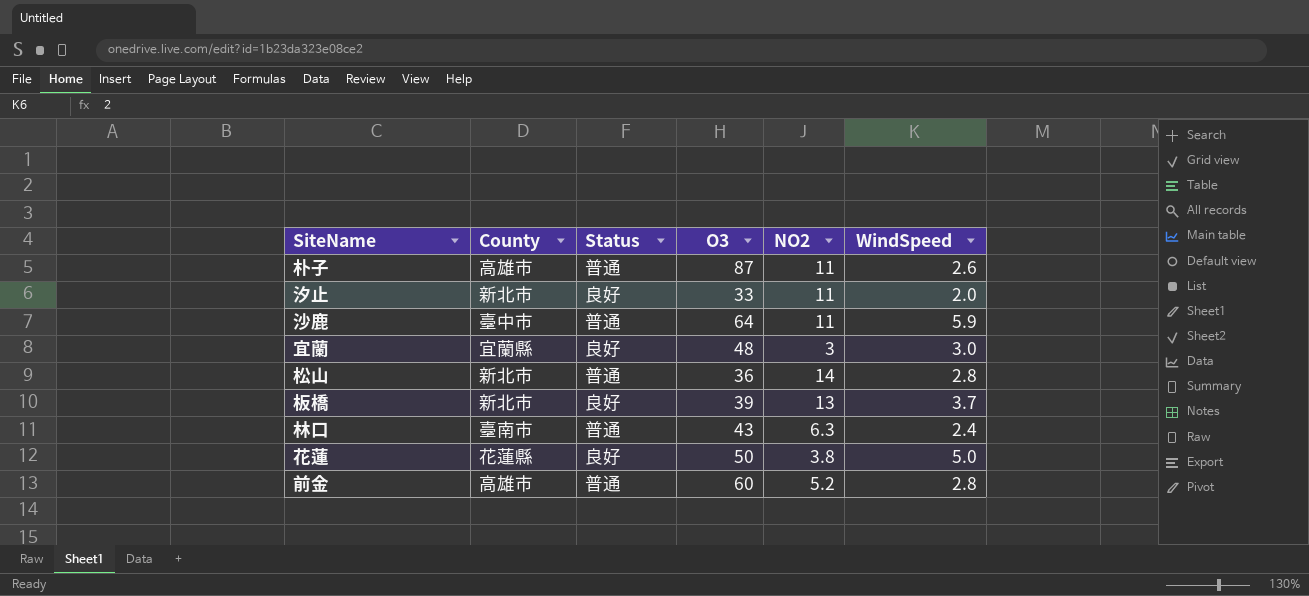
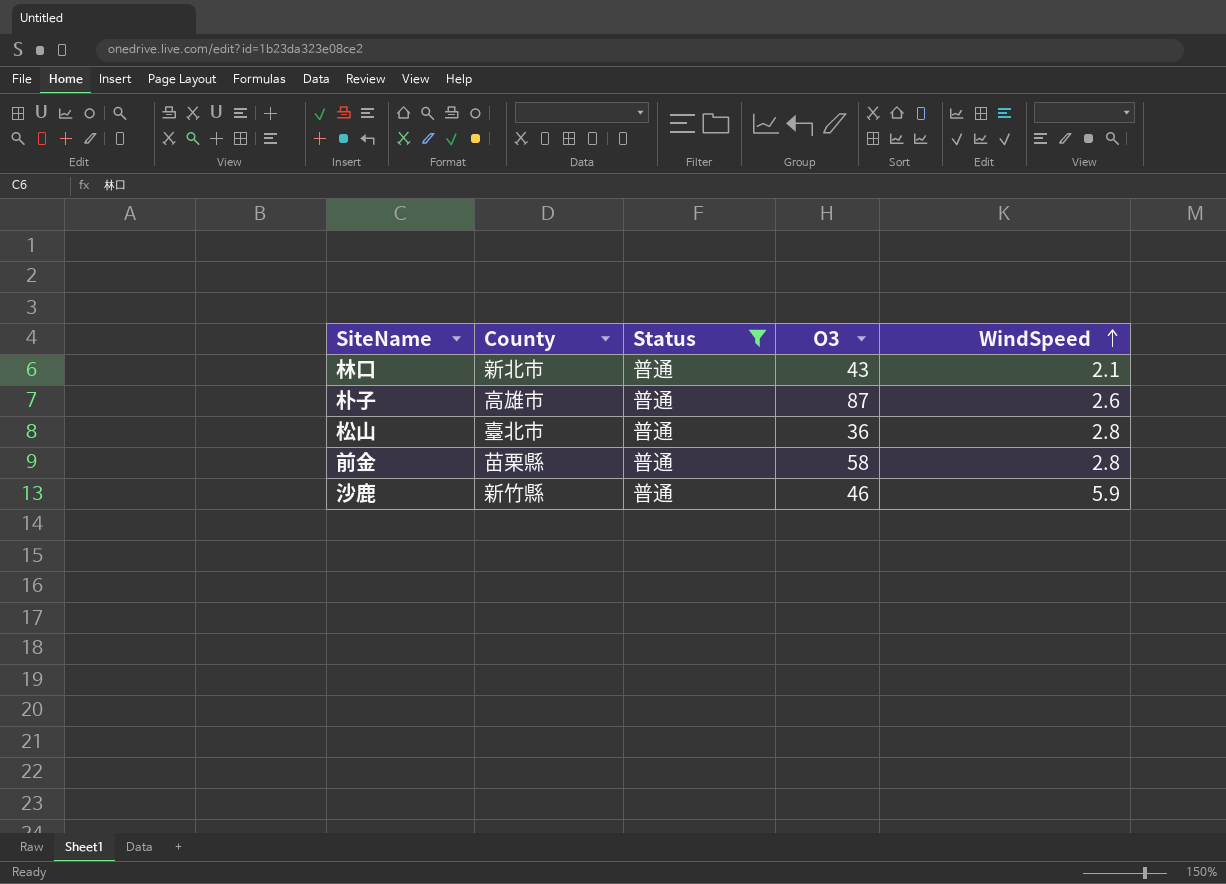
filter: none -> Status = 普通
row order: none -> WindSpeed ascending
column NO2 | position: 5 -> none
林口 | County: 臺南市 -> 新北市
林口 | WindSpeed: 2.4 -> 2.1
松山 | County: 新北市 -> 臺北市
前金 | County: 高雄市 -> 苗栗縣
前金 | O3: 60 -> 58
沙鹿 | County: 臺中市 -> 新竹縣
沙鹿 | O3: 64 -> 46

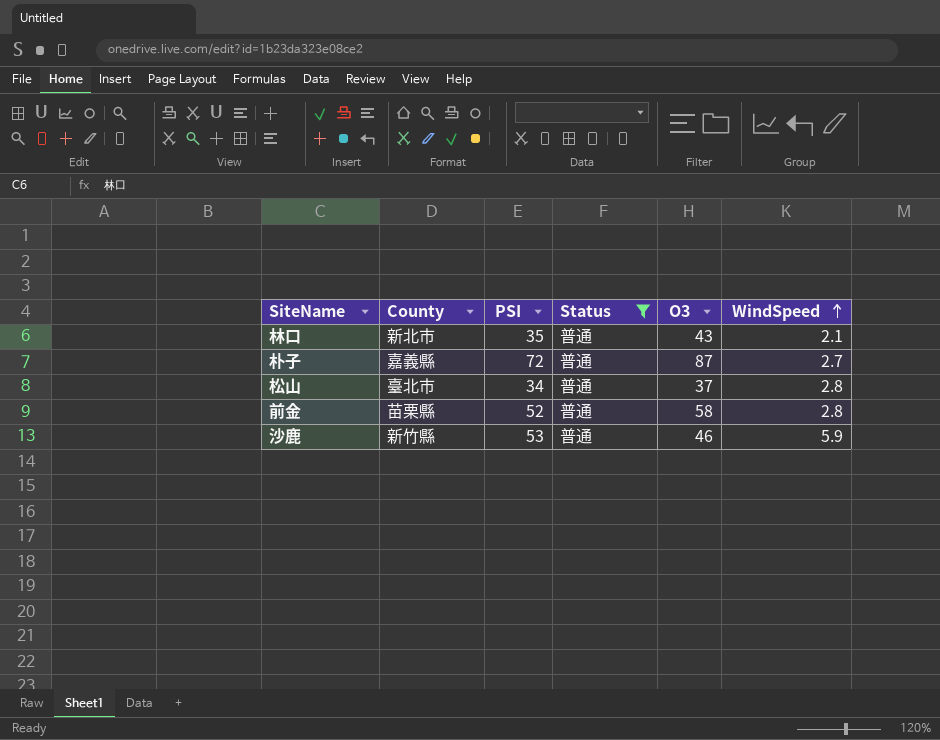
column PSI | position: none -> 3
朴子 | County: 高雄市 -> 嘉義縣
朴子 | WindSpeed: 2.6 -> 2.7
松山 | O3: 36 -> 37

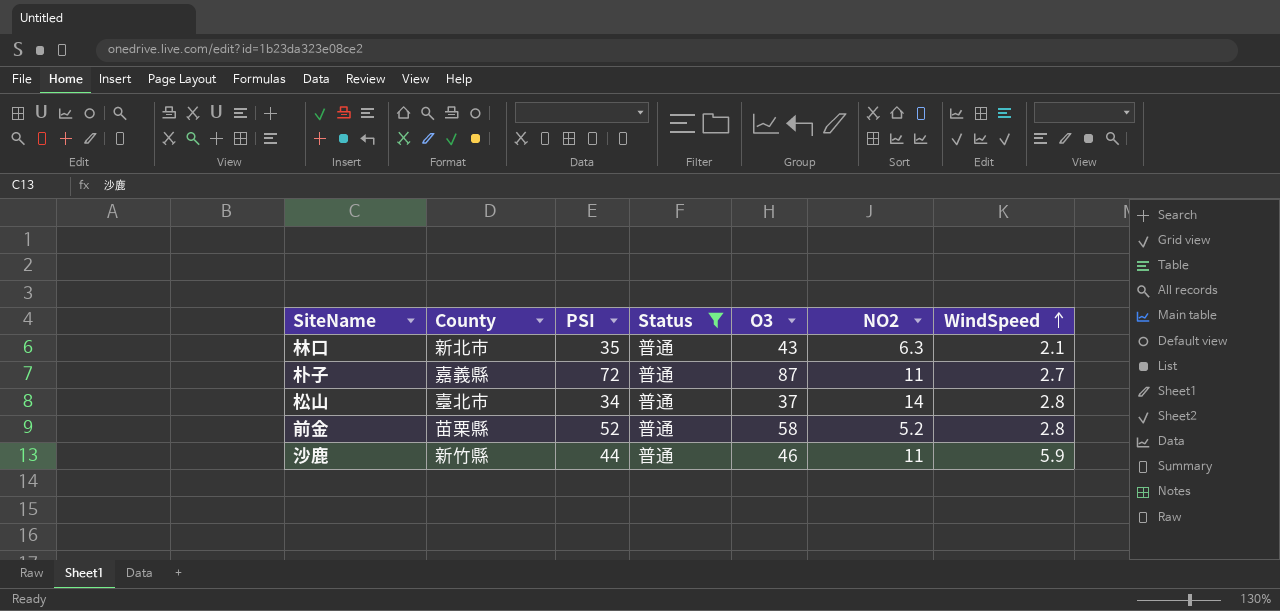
column NO2 | position: none -> 6
沙鹿 | PSI: 53 -> 44

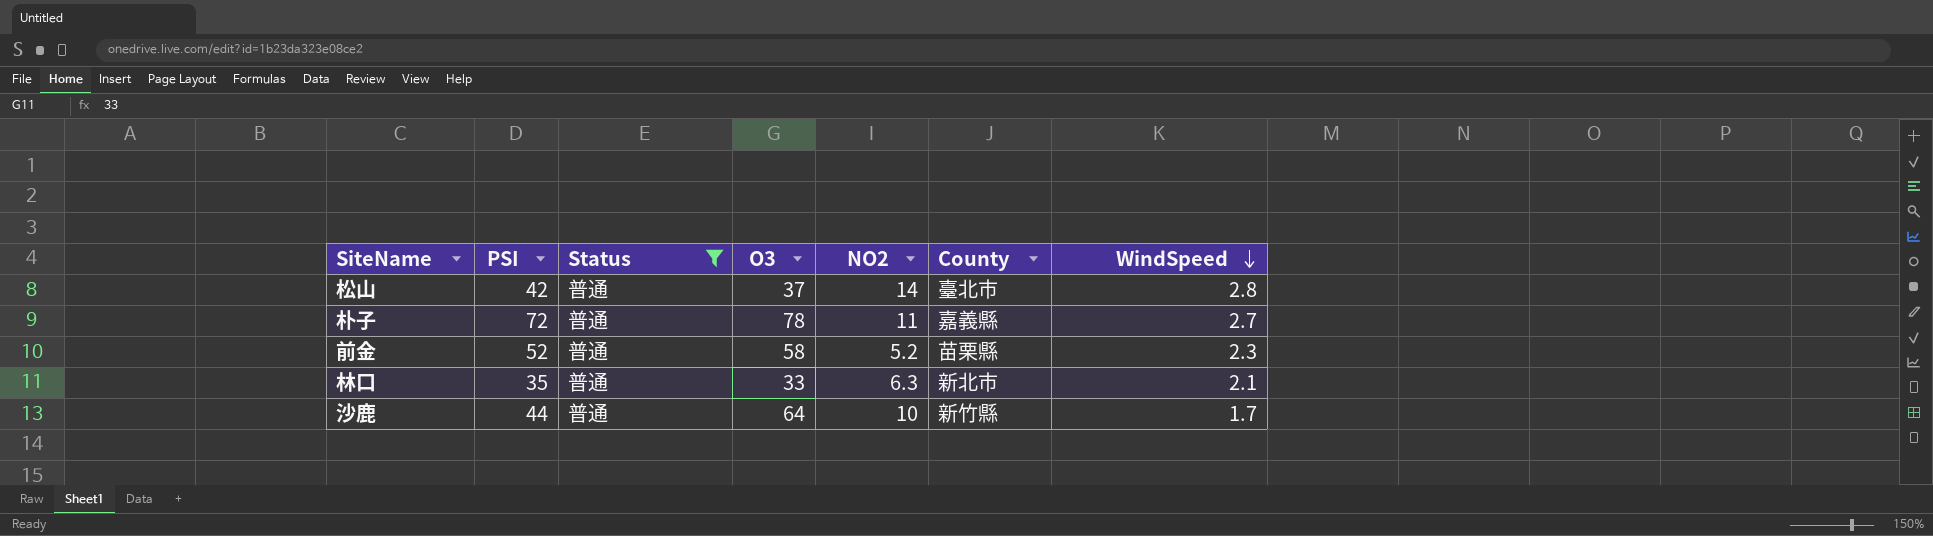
row order: WindSpeed ascending -> WindSpeed descending
column County | position: 2 -> 6
松山 | PSI: 34 -> 42
朴子 | O3: 87 -> 78
前金 | WindSpeed: 2.8 -> 2.3
林口 | O3: 43 -> 33
沙鹿 | O3: 46 -> 64
沙鹿 | NO2: 11 -> 10
沙鹿 | WindSpeed: 5.9 -> 1.7

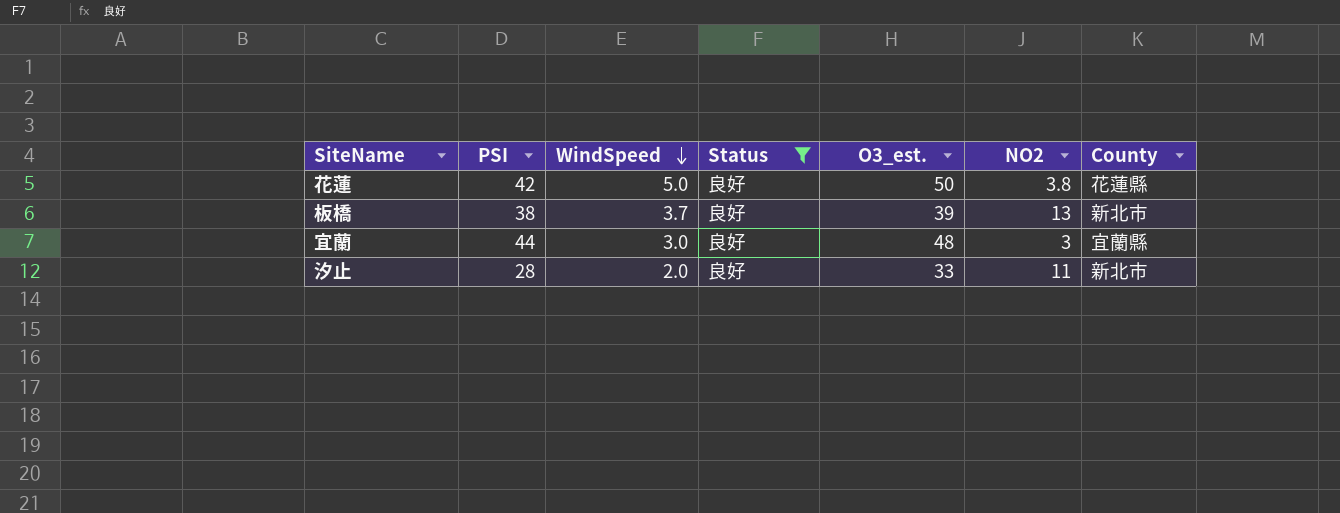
filter: Status = 普通 -> Status = 良好
column WindSpeed | position: 7 -> 3
column name: O3 -> O3_est.

